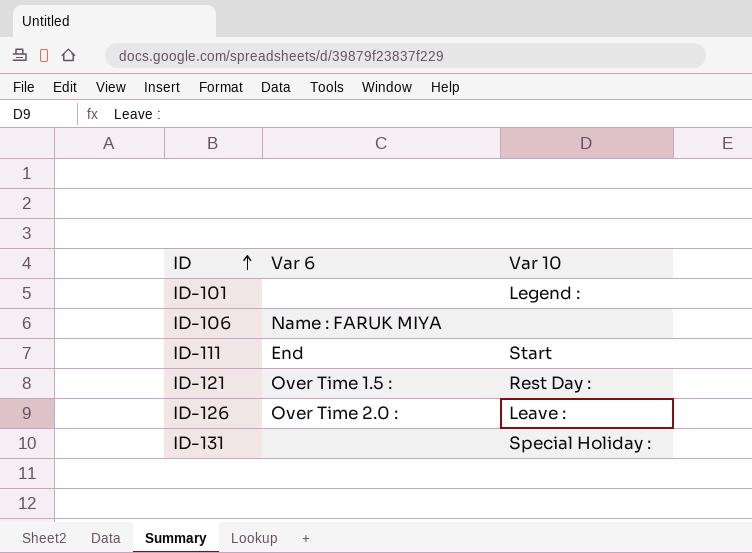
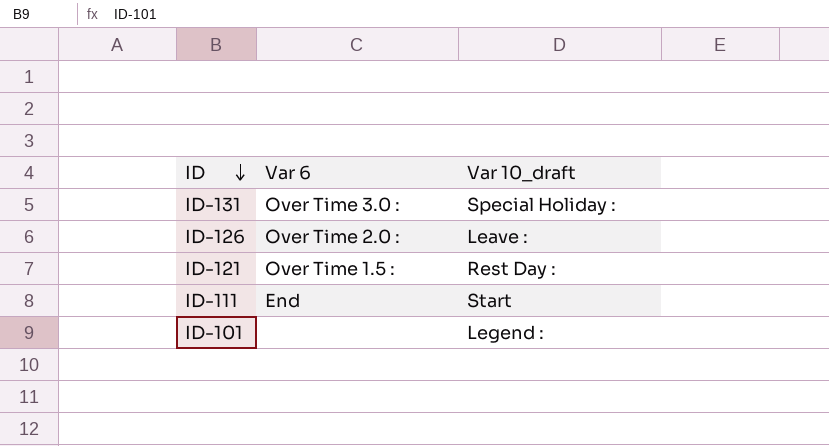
row order: ID ascending -> ID descending
column name: Var 10 -> Var 10_draft
row ID-106: Name : FARUK MIYA | none -> none
ID-131 | Var 6: none -> Over Time 3.0 :

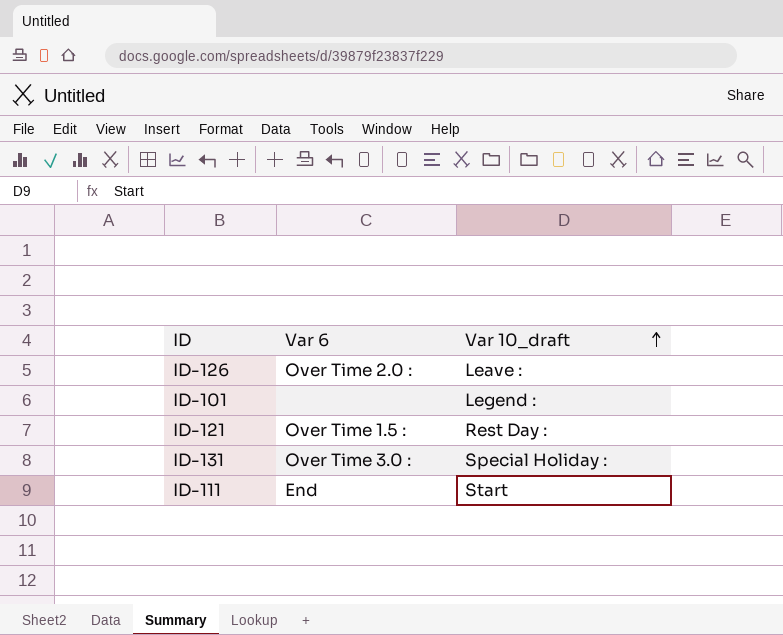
row order: ID descending -> Var 10_draft ascending

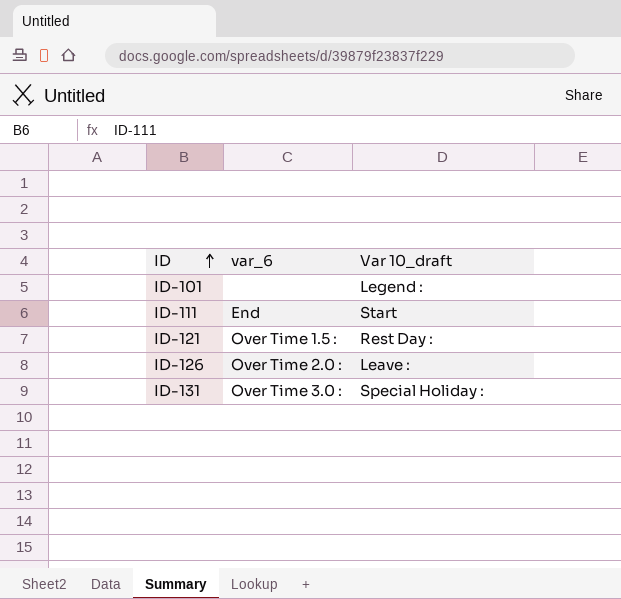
row order: Var 10_draft ascending -> ID ascending
column name: Var 6 -> var_6

